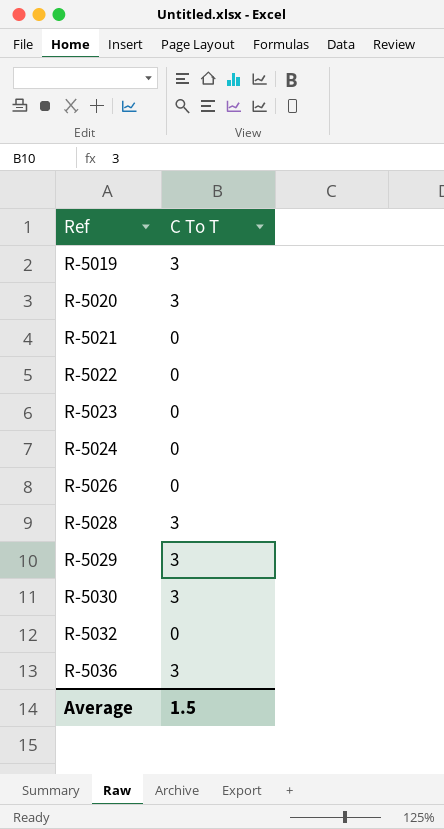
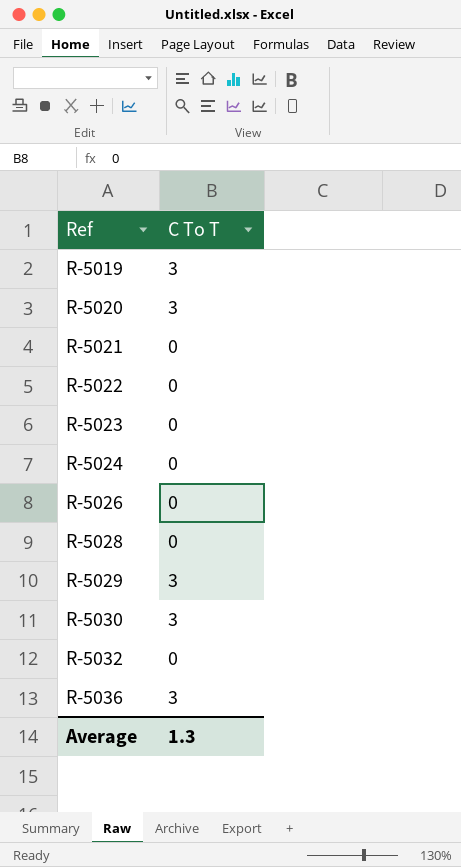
R-5028 | C To T: 3 -> 0
Average | C To T: 1.5 -> 1.3

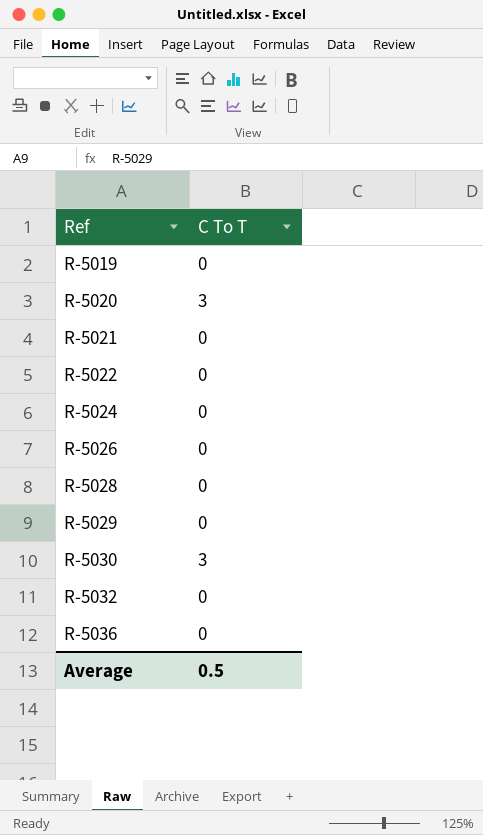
row R-5023: 0 -> none
R-5019 | C To T: 3 -> 0
R-5029 | C To T: 3 -> 0
R-5036 | C To T: 3 -> 0
Average | C To T: 1.3 -> 0.5

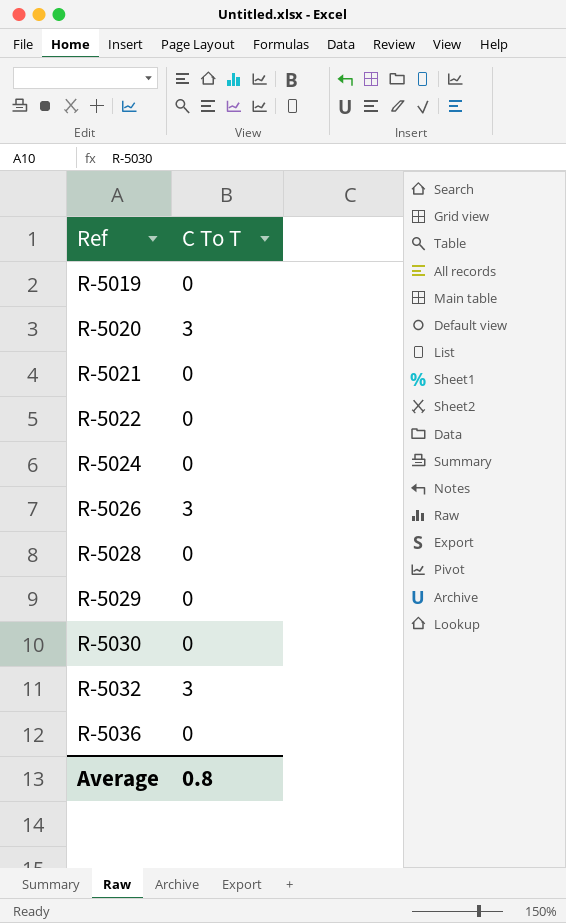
R-5026 | C To T: 0 -> 3
R-5030 | C To T: 3 -> 0
R-5032 | C To T: 0 -> 3
Average | C To T: 0.5 -> 0.8

